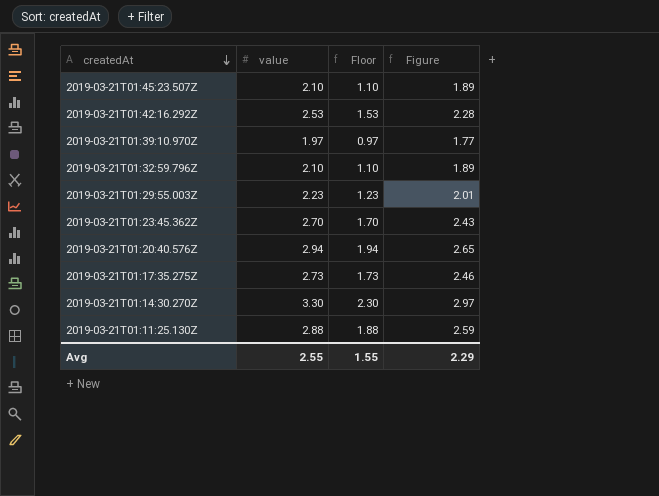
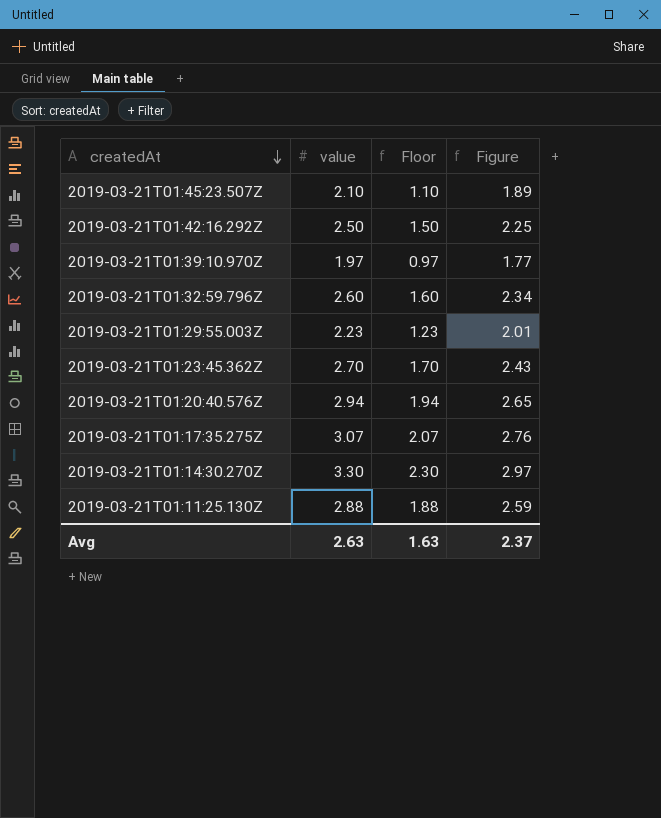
2019-03-21T01:42:16.292Z | value: 2.53 -> 2.50
2019-03-21T01:42:16.292Z | Floor: 1.53 -> 1.50
2019-03-21T01:42:16.292Z | Figure: 2.28 -> 2.25
2019-03-21T01:32:59.796Z | value: 2.10 -> 2.60
2019-03-21T01:32:59.796Z | Floor: 1.10 -> 1.60
2019-03-21T01:32:59.796Z | Figure: 1.89 -> 2.34
2019-03-21T01:17:35.275Z | value: 2.73 -> 3.07
2019-03-21T01:17:35.275Z | Floor: 1.73 -> 2.07
2019-03-21T01:17:35.275Z | Figure: 2.46 -> 2.76
Avg | value: 2.55 -> 2.63
Avg | Floor: 1.55 -> 1.63
Avg | Figure: 2.29 -> 2.37

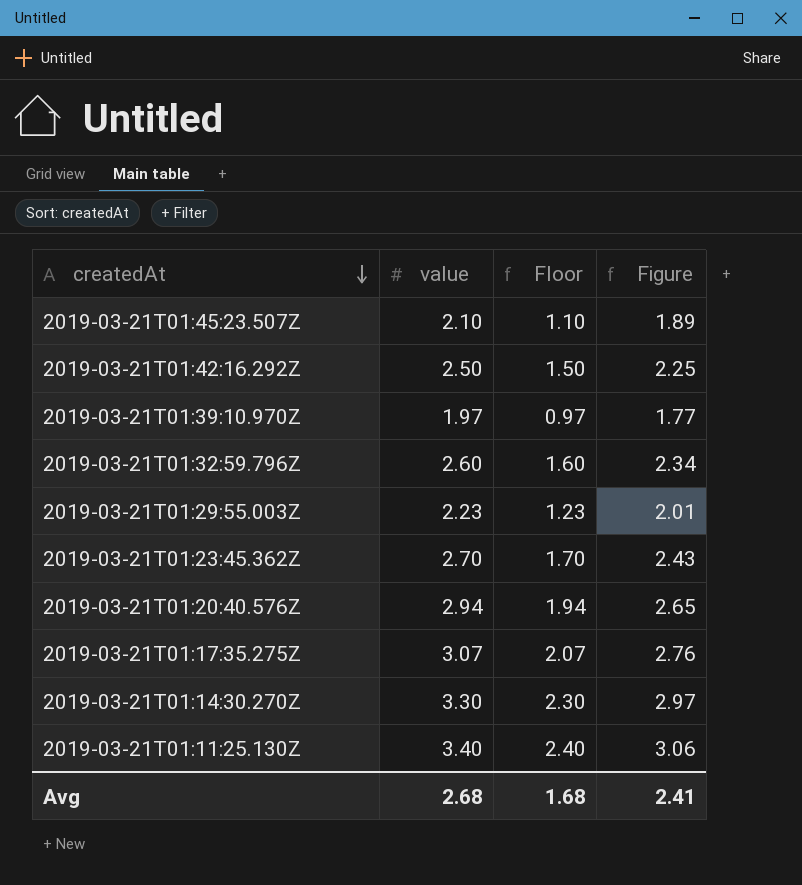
2019-03-21T01:11:25.130Z | value: 2.88 -> 3.40
2019-03-21T01:11:25.130Z | Floor: 1.88 -> 2.40
2019-03-21T01:11:25.130Z | Figure: 2.59 -> 3.06
Avg | value: 2.63 -> 2.68
Avg | Floor: 1.63 -> 1.68
Avg | Figure: 2.37 -> 2.41

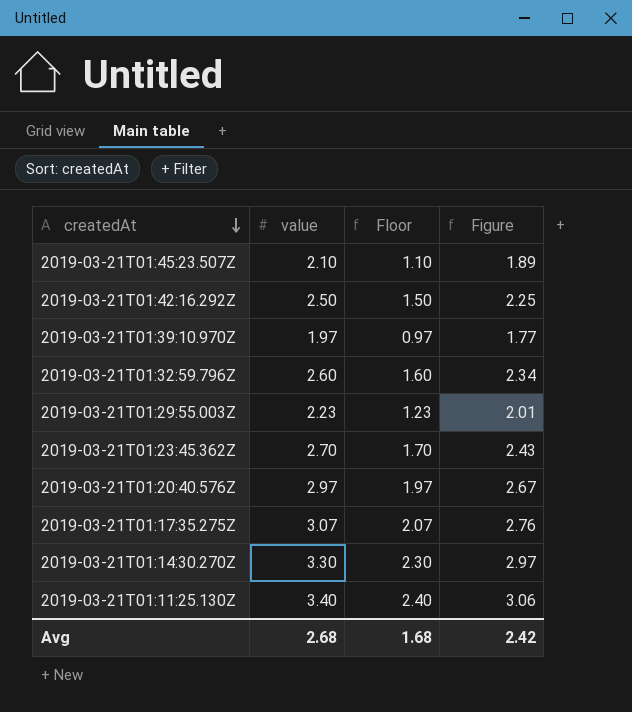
2019-03-21T01:20:40.576Z | value: 2.94 -> 2.97
2019-03-21T01:20:40.576Z | Floor: 1.94 -> 1.97
2019-03-21T01:20:40.576Z | Figure: 2.65 -> 2.67
Avg | Figure: 2.41 -> 2.42

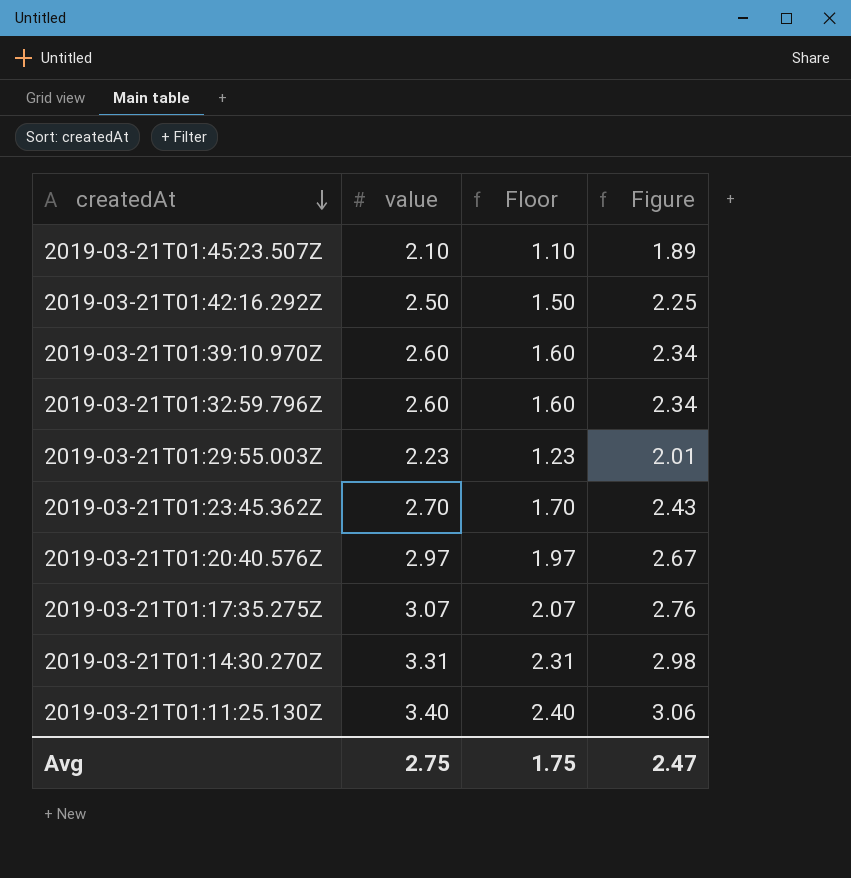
2019-03-21T01:39:10.970Z | value: 1.97 -> 2.60
2019-03-21T01:39:10.970Z | Floor: 0.97 -> 1.60
2019-03-21T01:39:10.970Z | Figure: 1.77 -> 2.34
2019-03-21T01:14:30.270Z | value: 3.30 -> 3.31
2019-03-21T01:14:30.270Z | Floor: 2.30 -> 2.31
2019-03-21T01:14:30.270Z | Figure: 2.97 -> 2.98
Avg | value: 2.68 -> 2.75
Avg | Floor: 1.68 -> 1.75
Avg | Figure: 2.42 -> 2.47

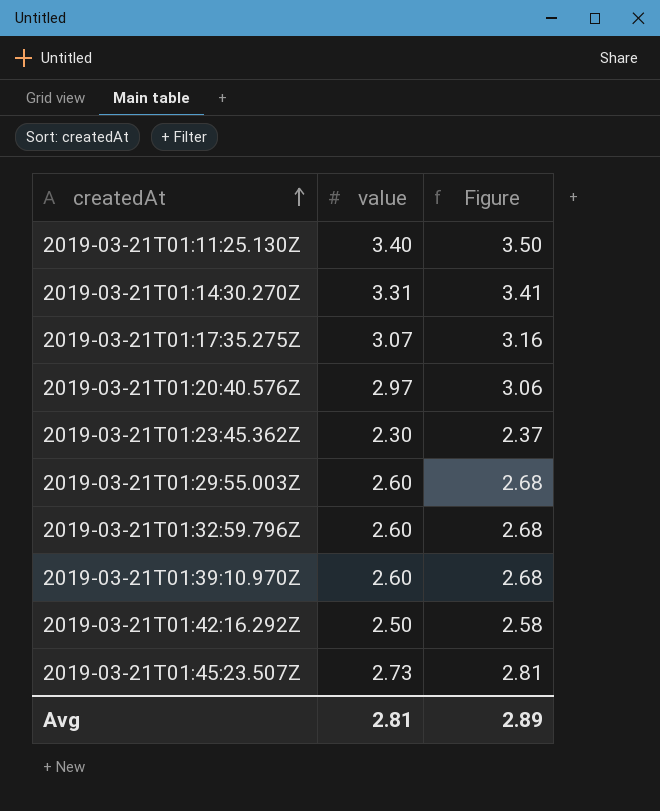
row order: createdAt descending -> createdAt ascending
column Floor | formula: [value] - 1 -> none
column Figure | formula: [value] * 0.9 -> [value] * 1.03
2019-03-21T01:23:45.362Z | value: 2.70 -> 2.30
2019-03-21T01:29:55.003Z | value: 2.23 -> 2.60
2019-03-21T01:45:23.507Z | value: 2.10 -> 2.73
Avg | value: 2.75 -> 2.81
Avg | Figure: 2.47 -> 2.89

